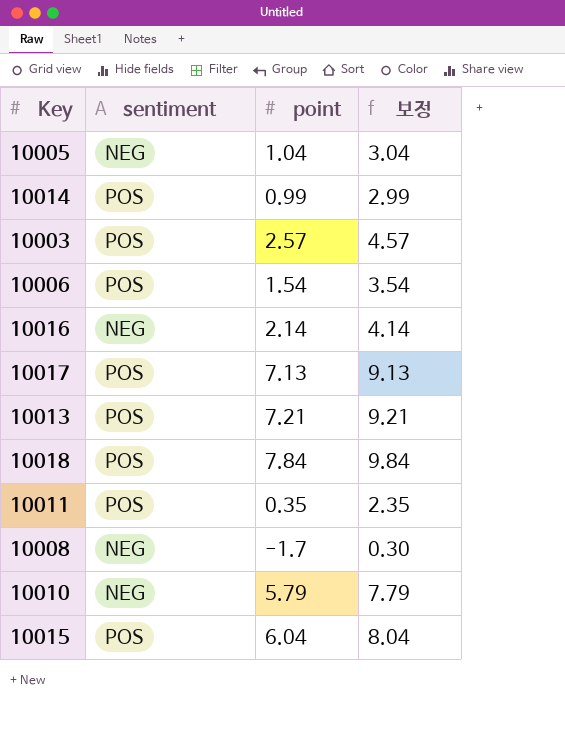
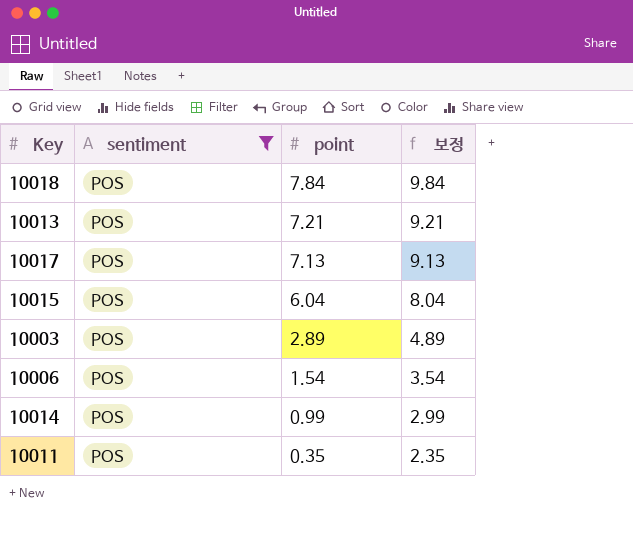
filter: none -> sentiment = POS
row order: none -> point descending
10003 | point: 2.57 -> 2.89
10003 | 보정: 4.57 -> 4.89

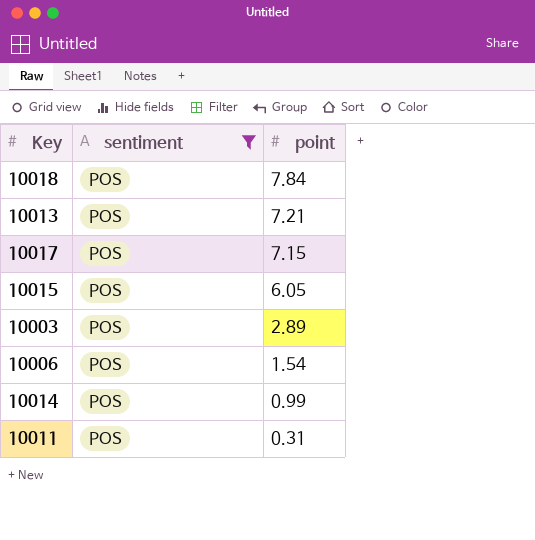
column 보정 | formula: [point] + 2 -> none
10017 | point: 7.13 -> 7.15
10015 | point: 6.04 -> 6.05
10011 | point: 0.35 -> 0.31

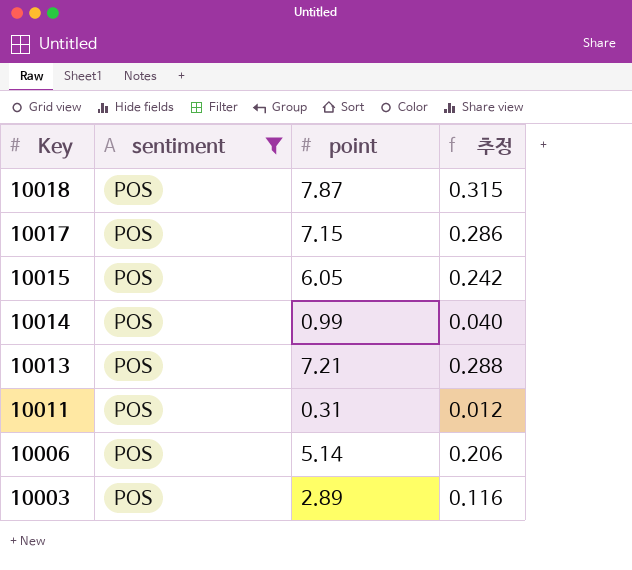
row order: point descending -> Key descending
column 추정 | formula: none -> [point] * 0.04
10018 | point: 7.84 -> 7.87
10006 | point: 1.54 -> 5.14

